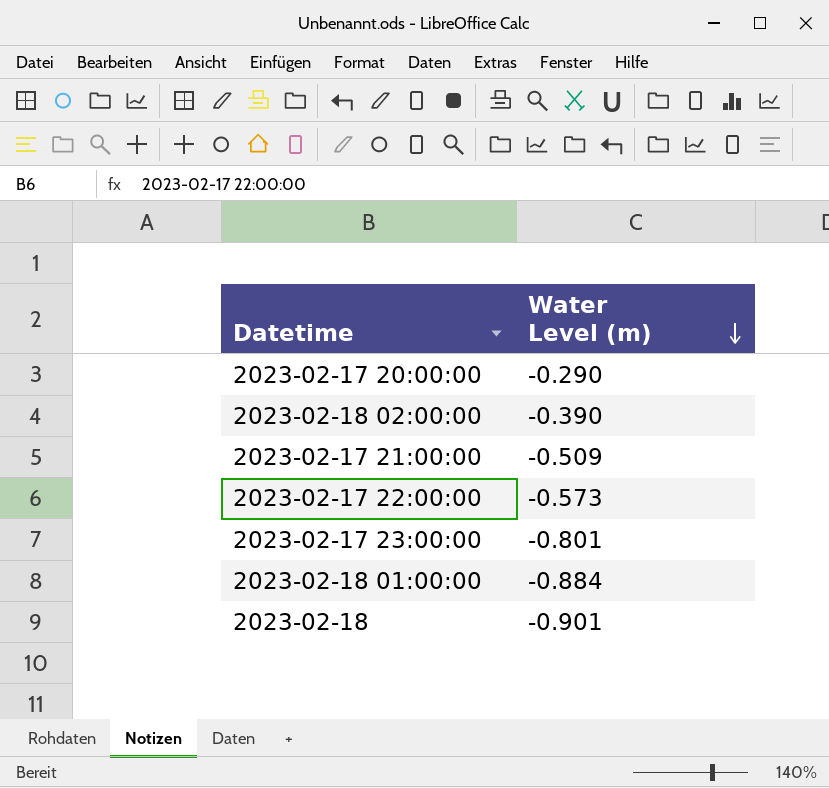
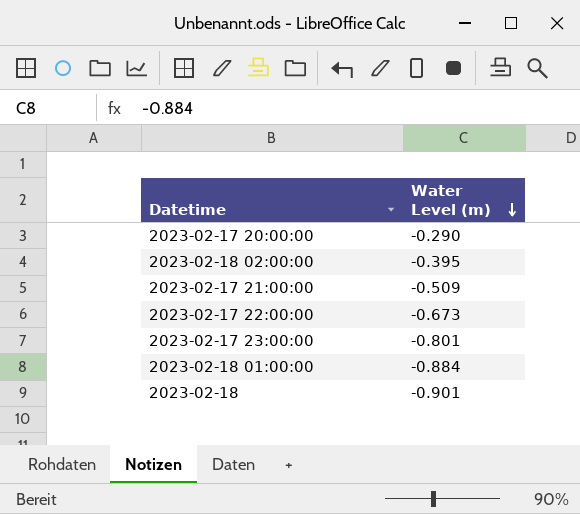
2023-02-18 02:00:00 | Water Level (m): -0.390 -> -0.395
2023-02-17 22:00:00 | Water Level (m): -0.573 -> -0.673

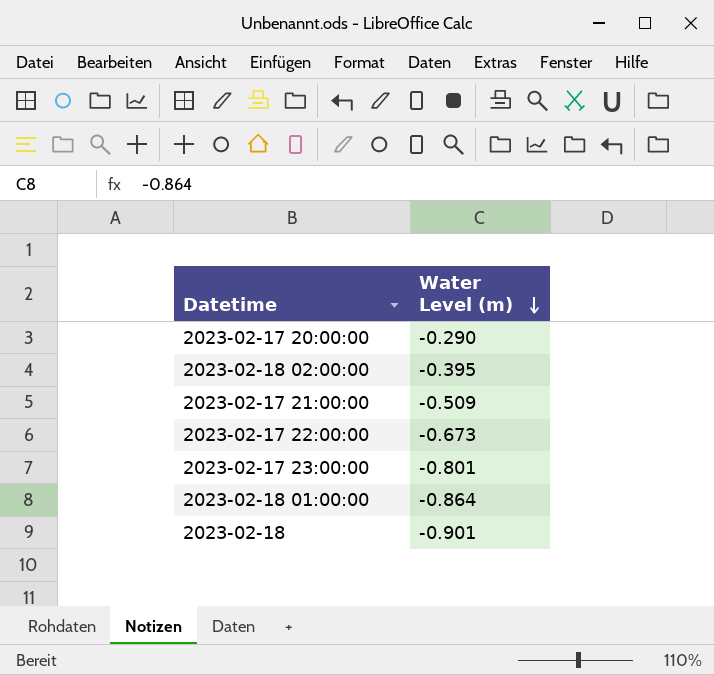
2023-02-18 01:00:00 | Water Level (m): -0.884 -> -0.864

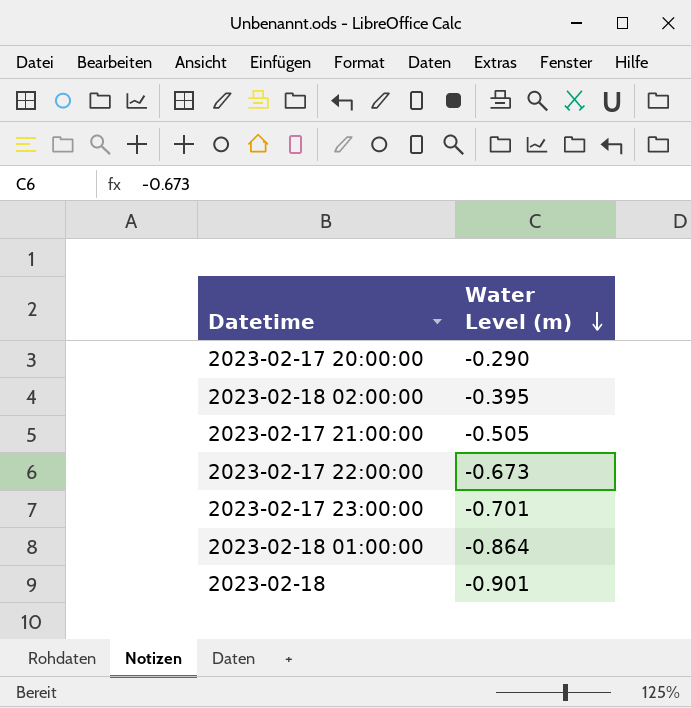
2023-02-17 21:00:00 | Water Level (m): -0.509 -> -0.505
2023-02-17 23:00:00 | Water Level (m): -0.801 -> -0.701

